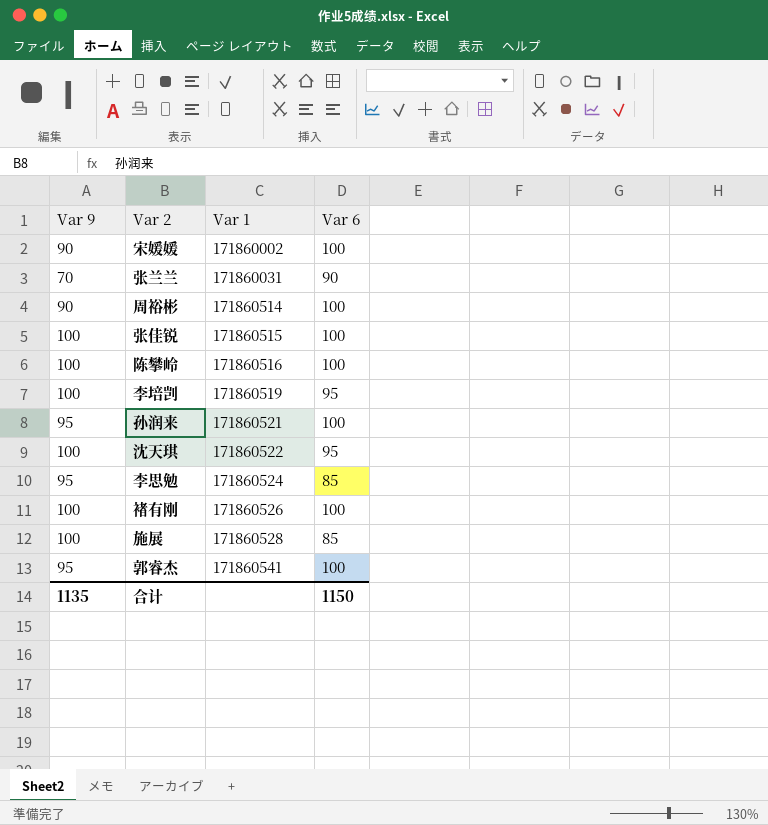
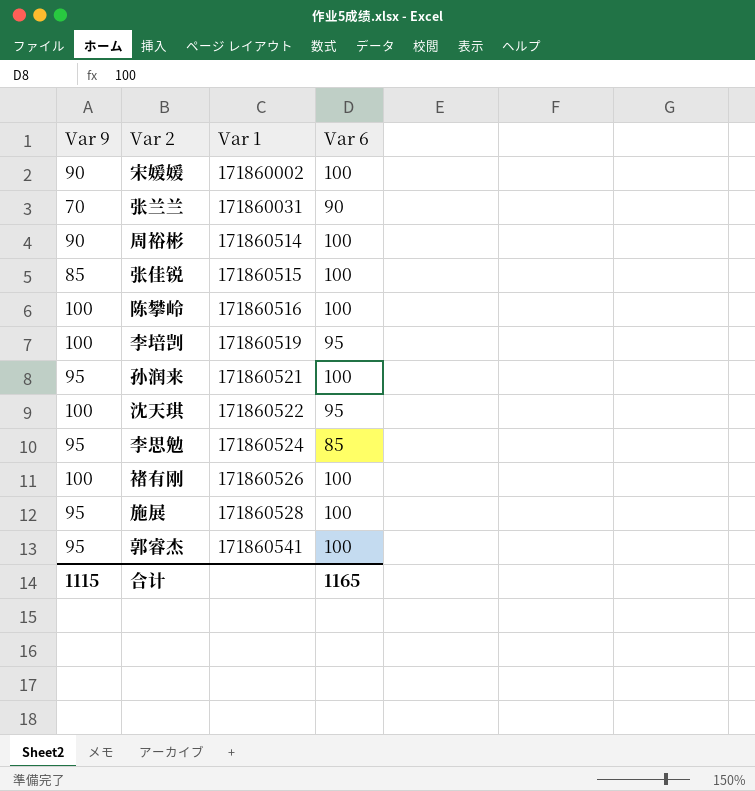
张佳锐 | Var 9: 100 -> 85
施展 | Var 9: 100 -> 95
施展 | Var 6: 85 -> 100
合计 | Var 9: 1135 -> 1115
合计 | Var 6: 1150 -> 1165

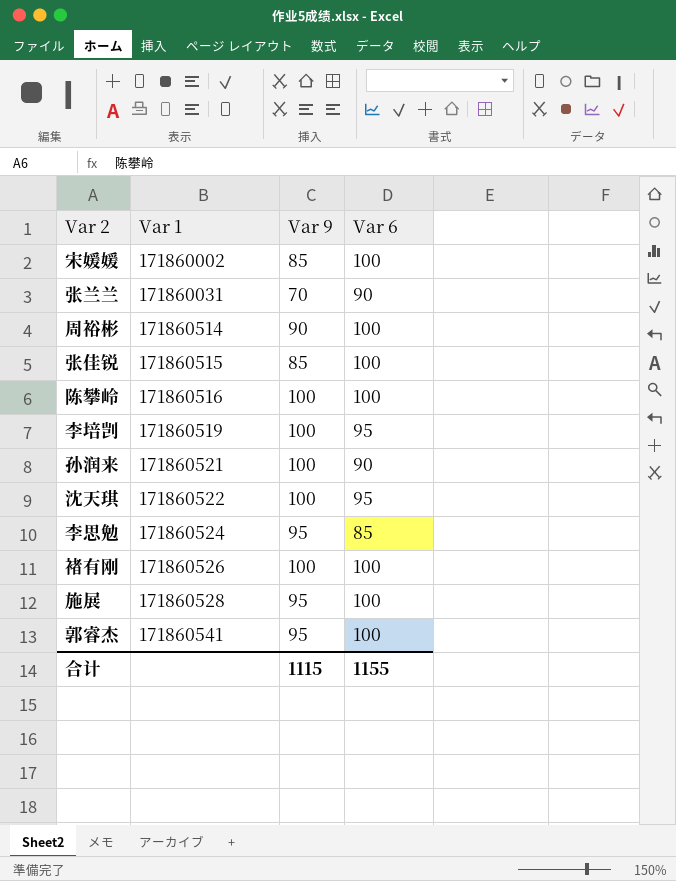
column Var 9 | position: 1 -> 3
宋媛媛 | Var 9: 90 -> 85
孙润来 | Var 9: 95 -> 100
孙润来 | Var 6: 100 -> 90
合计 | Var 6: 1165 -> 1155

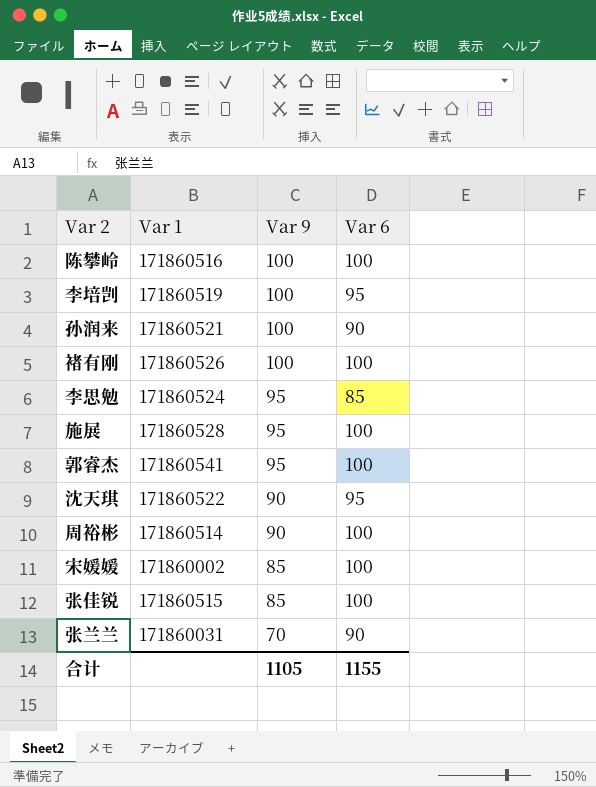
row order: Var 1 ascending -> Var 9 descending
沈天琪 | Var 9: 100 -> 90
合计 | Var 9: 1115 -> 1105

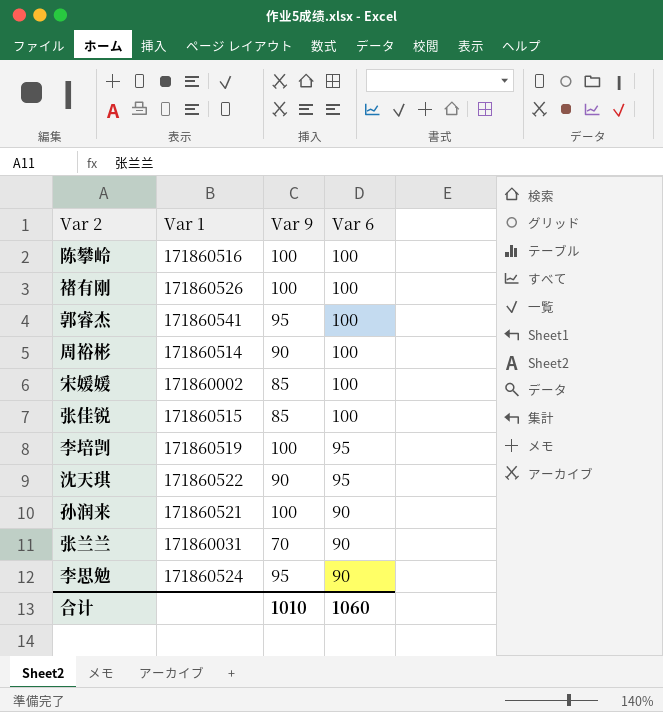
row order: Var 9 descending -> Var 6 descending
row 施展: 171860528 | 95 | 100 -> none
李思勉 | Var 6: 85 -> 90
合计 | Var 9: 1105 -> 1010
合计 | Var 6: 1155 -> 1060

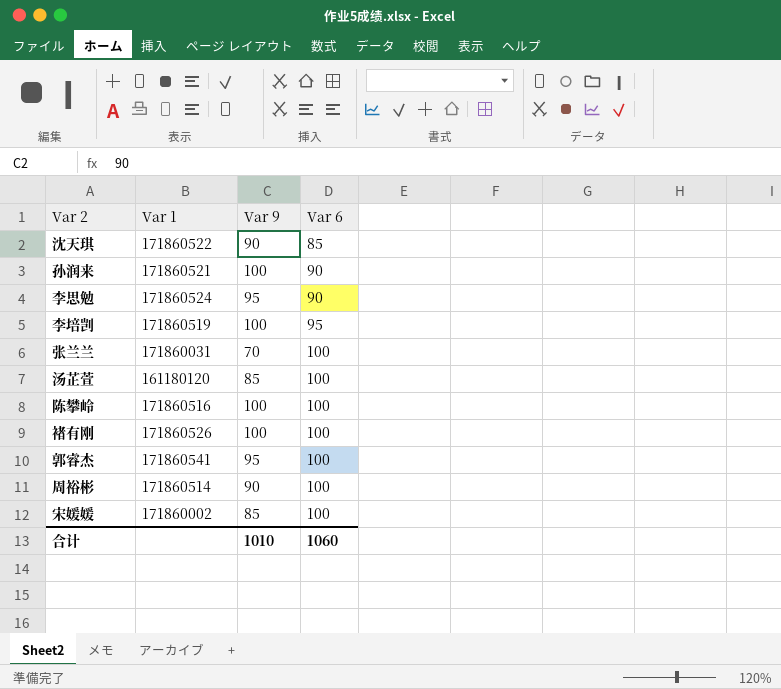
row order: Var 6 descending -> Var 6 ascending
row 张佳锐: 171860515 | 85 | 100 -> none
沈天琪 | Var 6: 95 -> 85
张兰兰 | Var 6: 90 -> 100
row 汤芷萱: none -> 161180120 | 85 | 100

